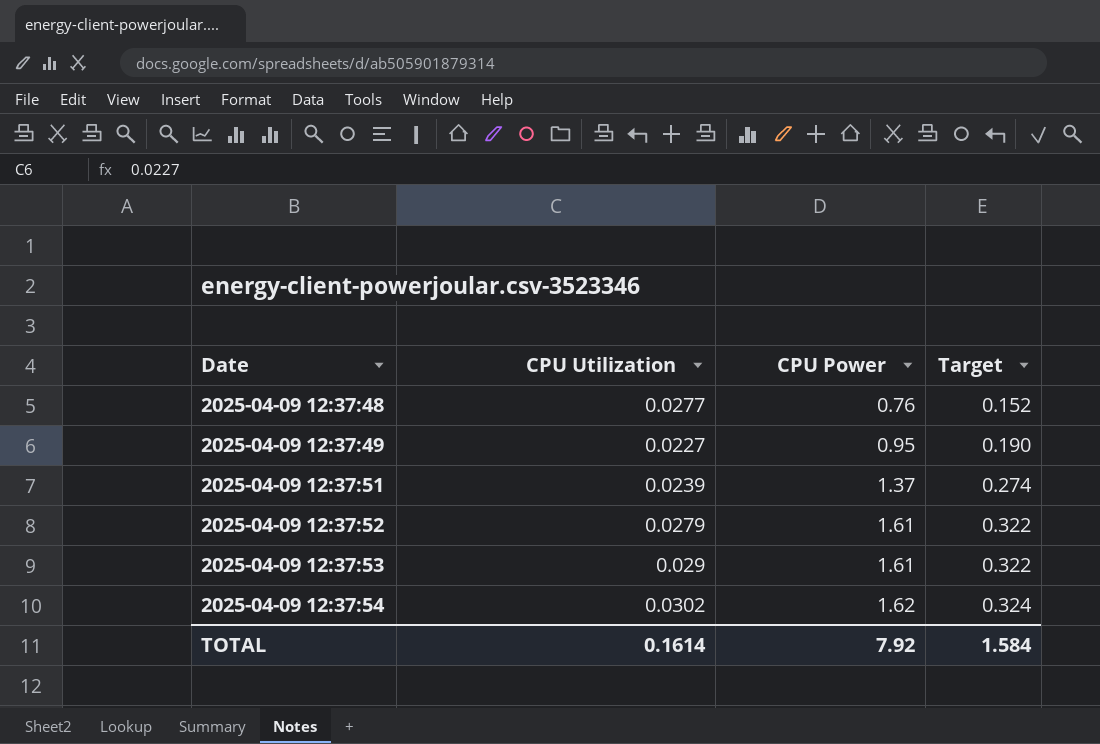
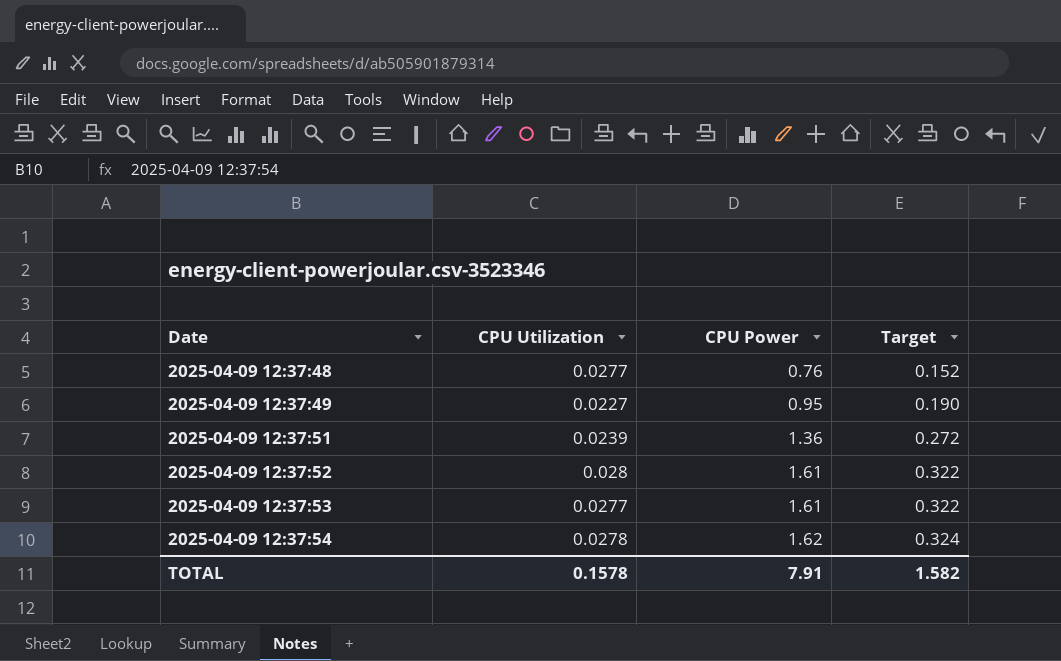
2025-04-09 12:37:51 | CPU Power: 1.37 -> 1.36
2025-04-09 12:37:51 | Target: 0.274 -> 0.272
2025-04-09 12:37:52 | CPU Utilization: 0.0279 -> 0.028
2025-04-09 12:37:53 | CPU Utilization: 0.029 -> 0.0277
2025-04-09 12:37:54 | CPU Utilization: 0.0302 -> 0.0278
TOTAL | CPU Utilization: 0.1614 -> 0.1578
TOTAL | CPU Power: 7.92 -> 7.91
TOTAL | Target: 1.584 -> 1.582

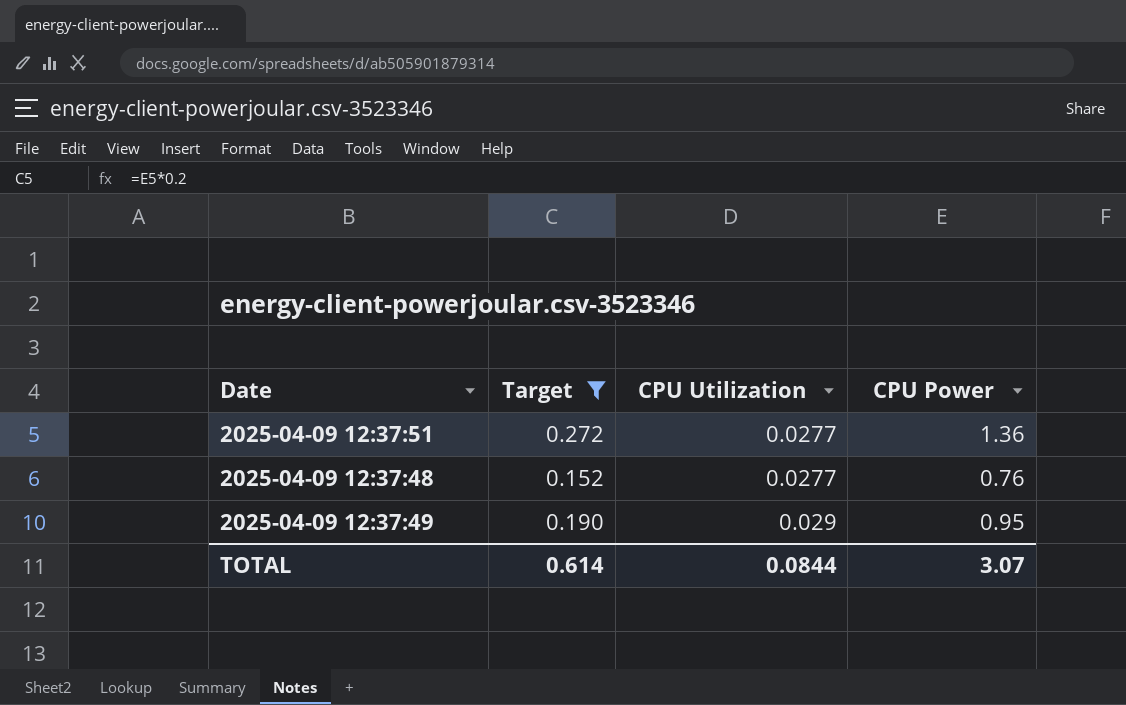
filter: none -> Target <= 0.272
row order: Date ascending -> CPU Utilization ascending
column Target | position: 4 -> 2
2025-04-09 12:37:51 | CPU Utilization: 0.0239 -> 0.0277
2025-04-09 12:37:49 | CPU Utilization: 0.0227 -> 0.029
TOTAL | Target: 1.582 -> 0.614
TOTAL | CPU Utilization: 0.1578 -> 0.0844
TOTAL | CPU Power: 7.91 -> 3.07

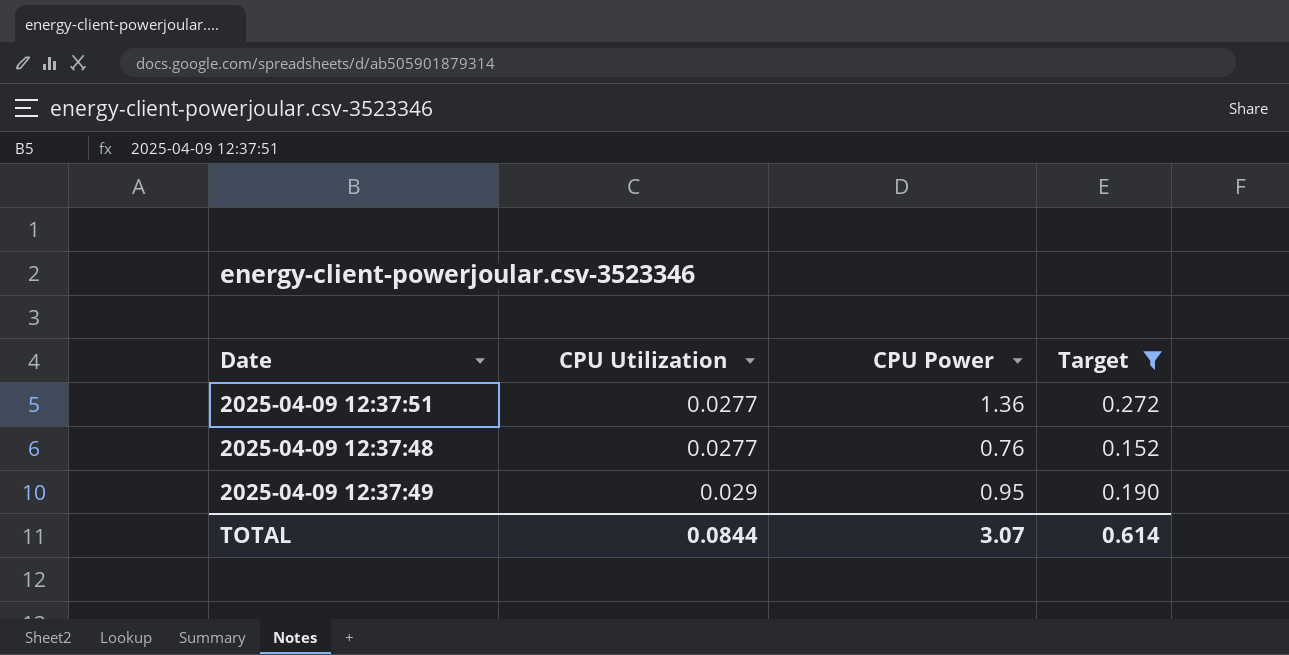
column Target | position: 2 -> 4

